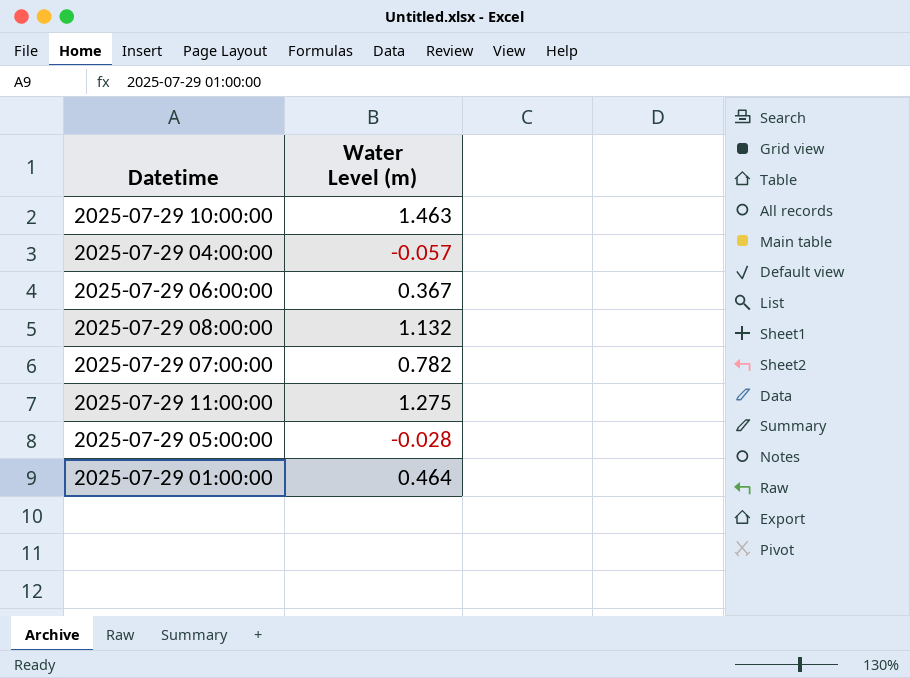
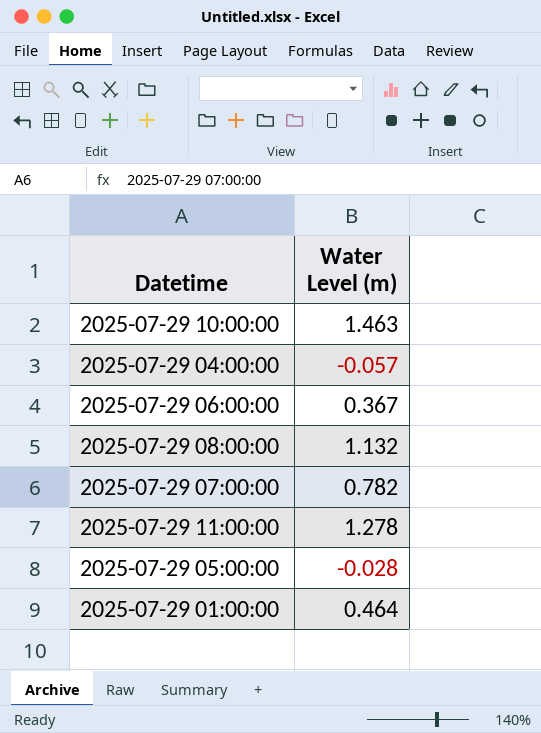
2025-07-29 11:00:00 | Water Level (m): 1.275 -> 1.278

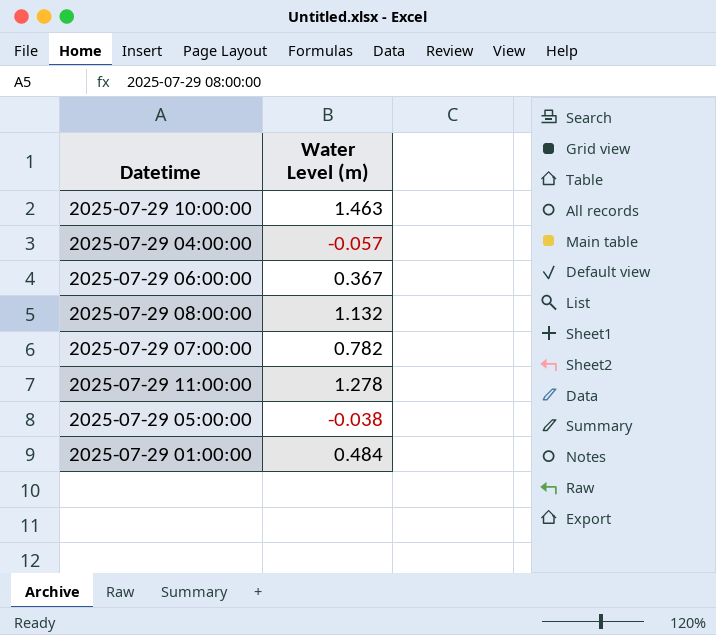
2025-07-29 05:00:00 | Water Level (m): -0.028 -> -0.038
2025-07-29 01:00:00 | Water Level (m): 0.464 -> 0.484

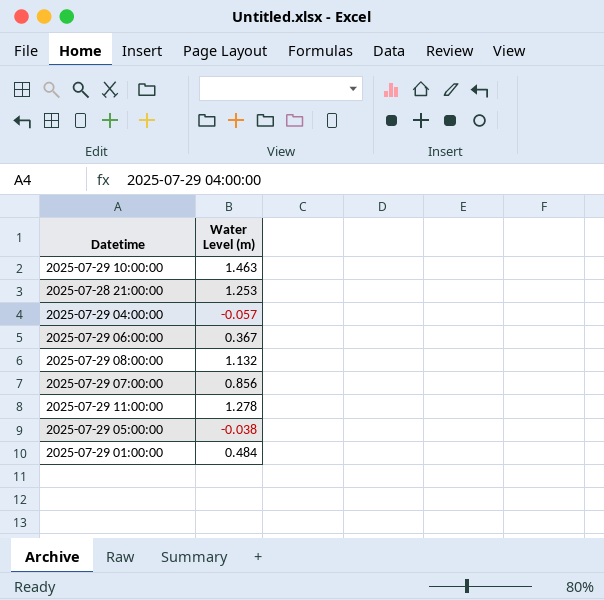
row 2025-07-28 21:00:00: none -> 1.253
2025-07-29 07:00:00 | Water Level (m): 0.782 -> 0.856

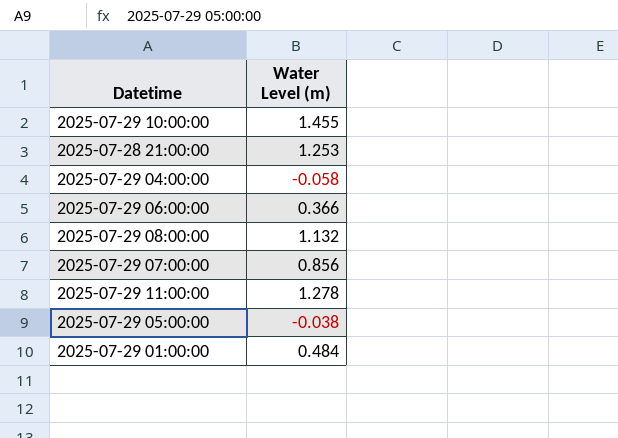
2025-07-29 10:00:00 | Water Level (m): 1.463 -> 1.455
2025-07-29 04:00:00 | Water Level (m): -0.057 -> -0.058
2025-07-29 06:00:00 | Water Level (m): 0.367 -> 0.366

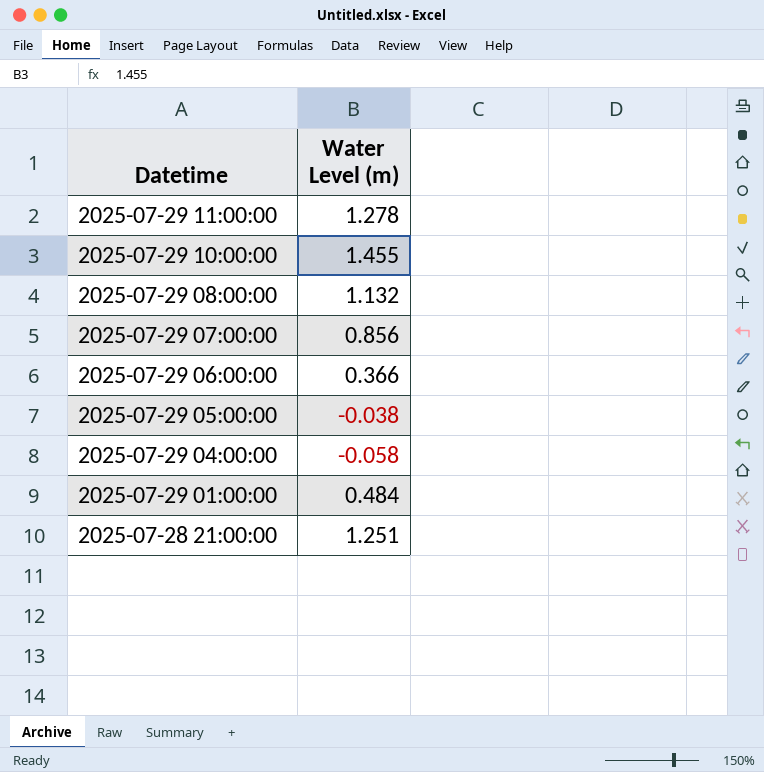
row order: none -> Datetime descending
2025-07-28 21:00:00 | Water Level (m): 1.253 -> 1.251

